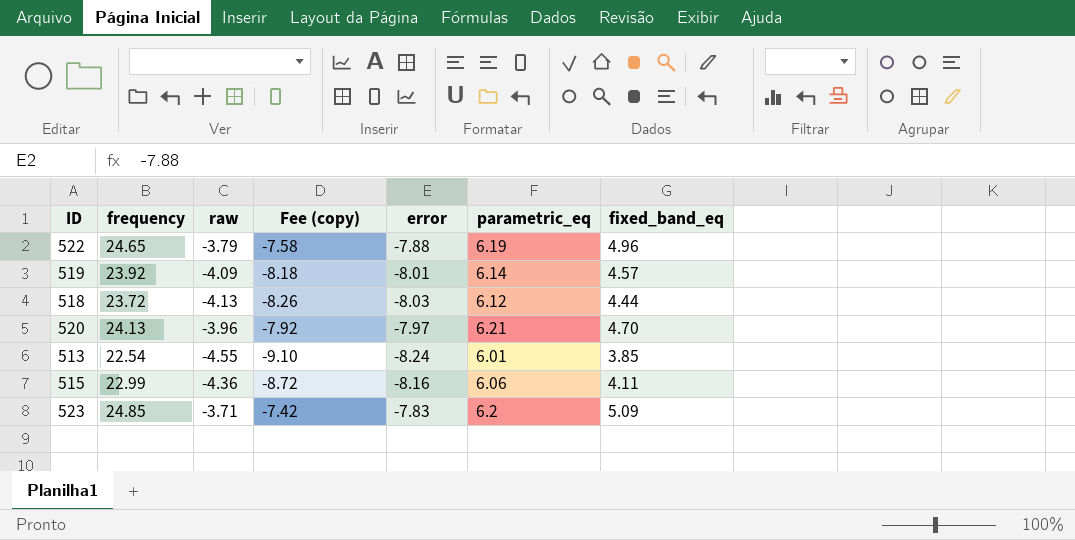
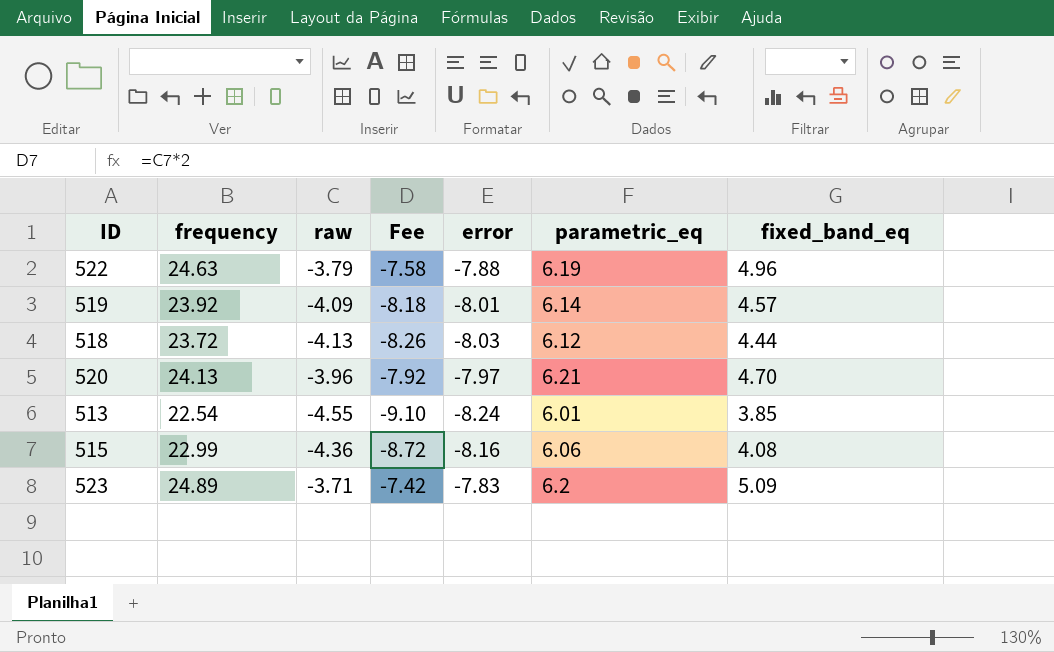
column name: Fee (copy) -> Fee
522 | frequency: 24.65 -> 24.63
515 | fixed_band_eq: 4.11 -> 4.08
523 | frequency: 24.85 -> 24.89

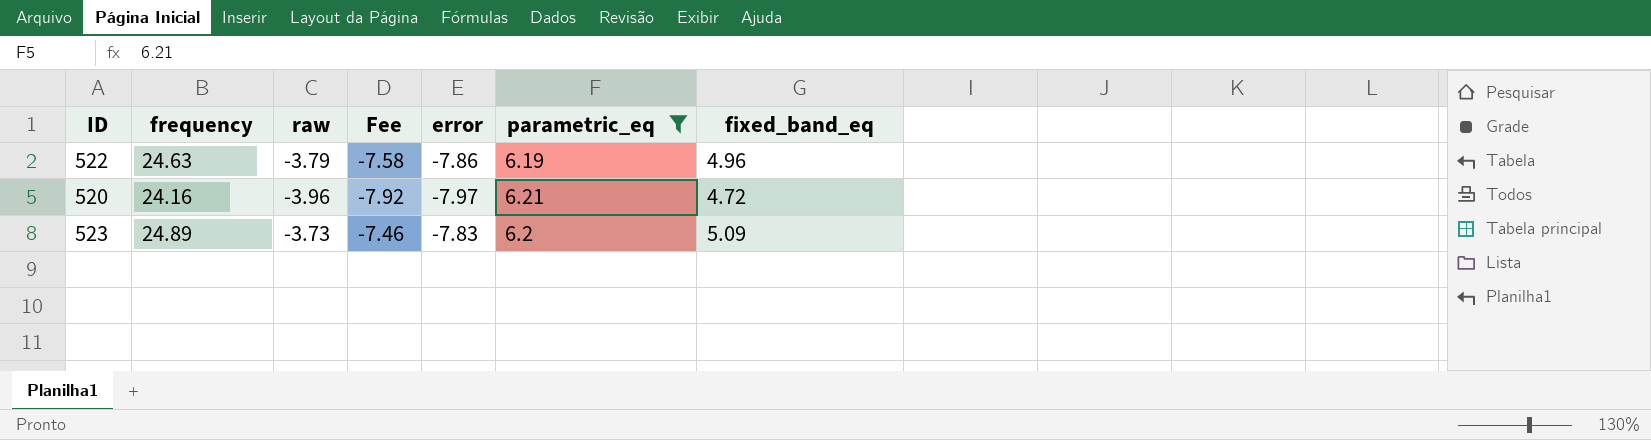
filter: none -> parametric_eq >= 6.19
522 | error: -7.88 -> -7.86
520 | frequency: 24.13 -> 24.16
520 | fixed_band_eq: 4.70 -> 4.72
523 | raw: -3.71 -> -3.73
523 | Fee: -7.42 -> -7.46

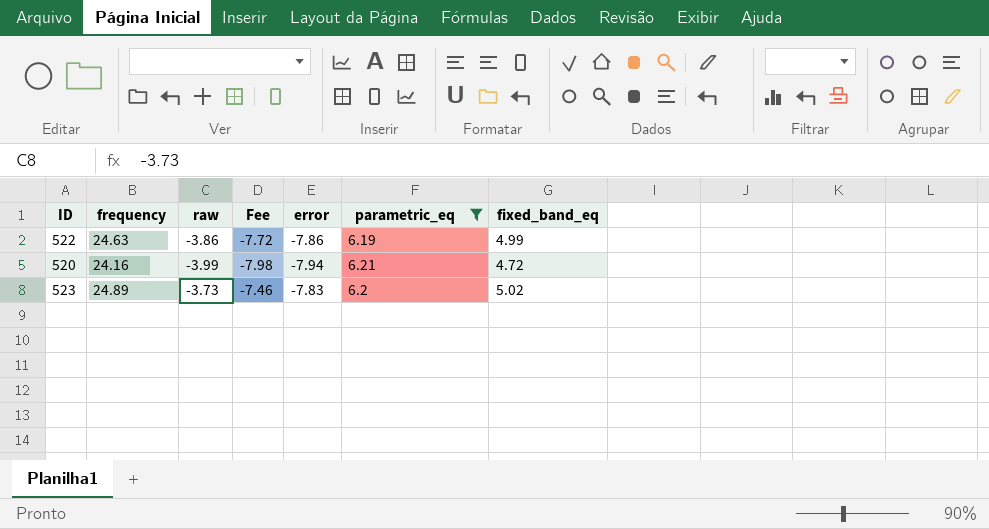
522 | raw: -3.79 -> -3.86
522 | Fee: -7.58 -> -7.72
522 | fixed_band_eq: 4.96 -> 4.99
520 | raw: -3.96 -> -3.99
520 | Fee: -7.92 -> -7.98
520 | error: -7.97 -> -7.94
523 | fixed_band_eq: 5.09 -> 5.02

